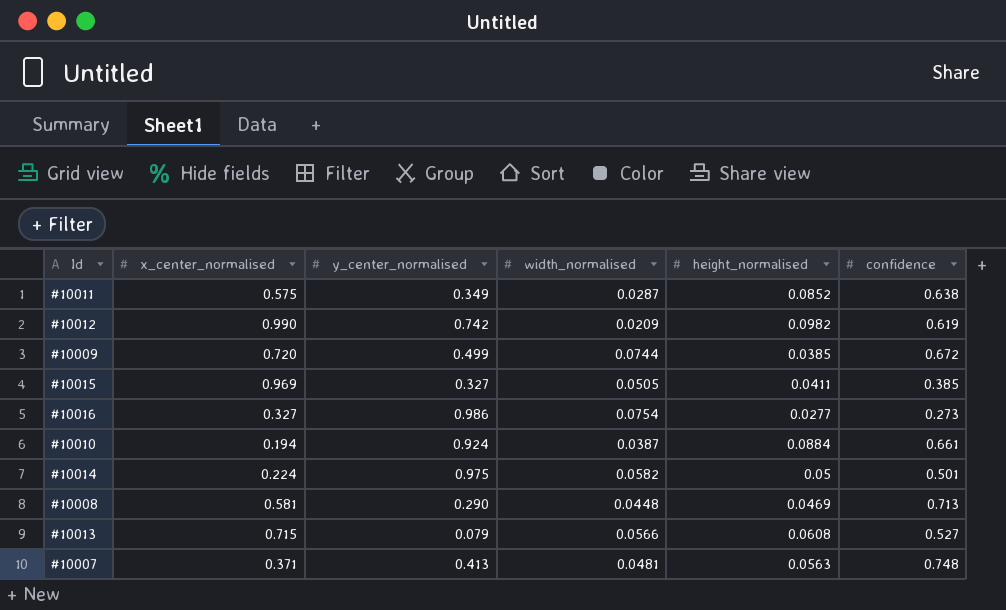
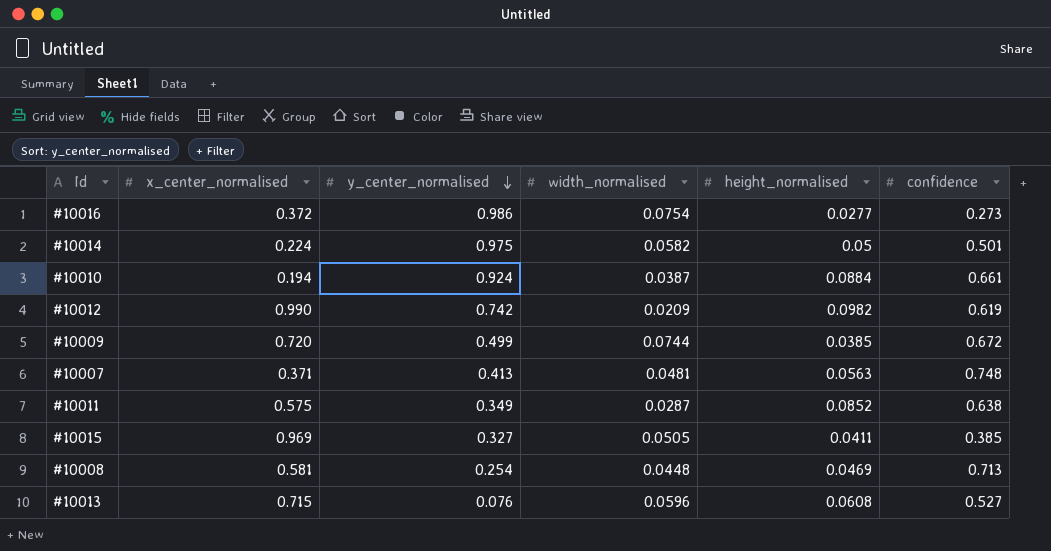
row order: none -> y_center_normalised descending
#10016 | x_center_normalised: 0.327 -> 0.372
#10008 | y_center_normalised: 0.290 -> 0.254
#10013 | y_center_normalised: 0.079 -> 0.076
#10013 | width_normalised: 0.0566 -> 0.0596

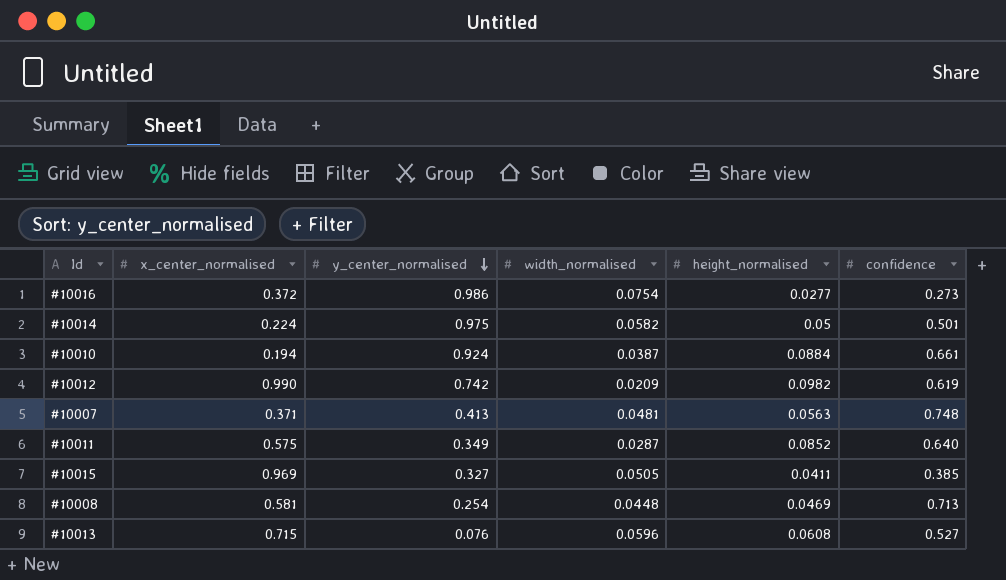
row #10009: 0.720 | 0.499 | 0.0744 | 0.0385 | 0.672 -> none
#10011 | confidence: 0.638 -> 0.640

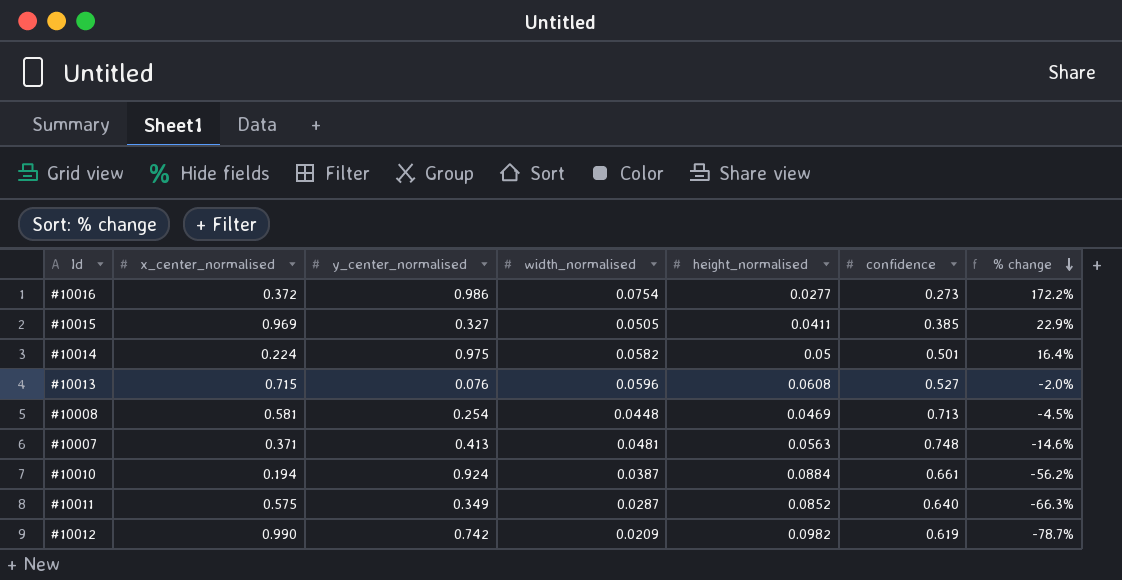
row order: y_center_normalised descending -> % change descending
column % change | formula: none -> ([width_normalised] - [height_normalised]) / [height_normalised]

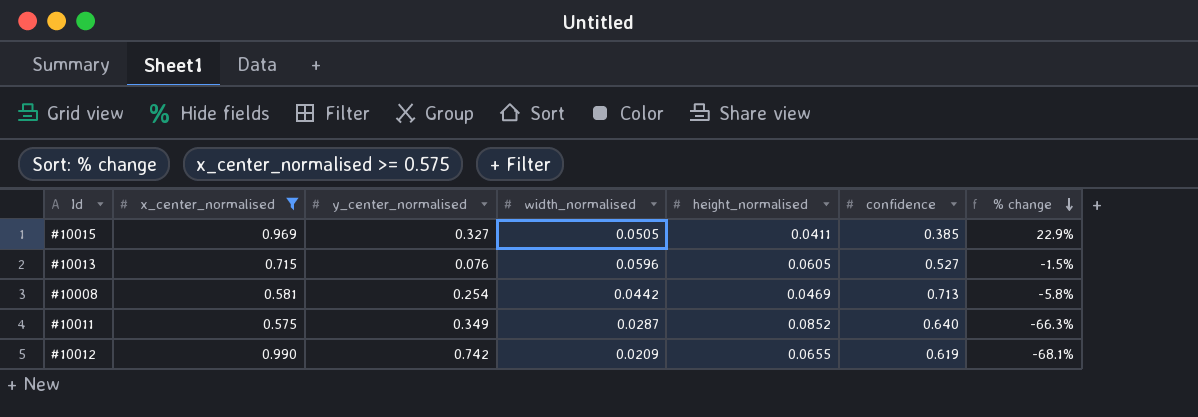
filter: none -> x_center_normalised >= 0.575
#10013 | height_normalised: 0.0608 -> 0.0605
#10013 | % change: -2.0% -> -1.5%
#10008 | width_normalised: 0.0448 -> 0.0442
#10008 | % change: -4.5% -> -5.8%
#10012 | height_normalised: 0.0982 -> 0.0655
#10012 | % change: -78.7% -> -68.1%

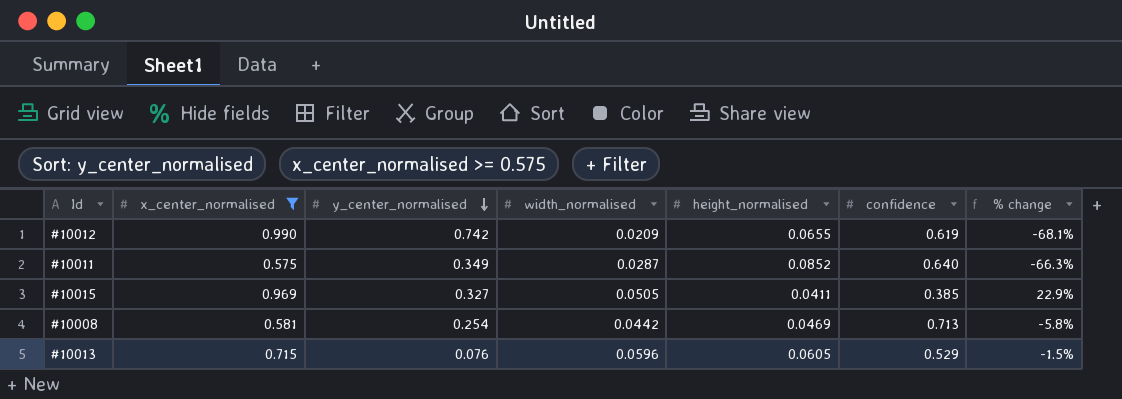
row order: % change descending -> y_center_normalised descending
#10013 | confidence: 0.527 -> 0.529

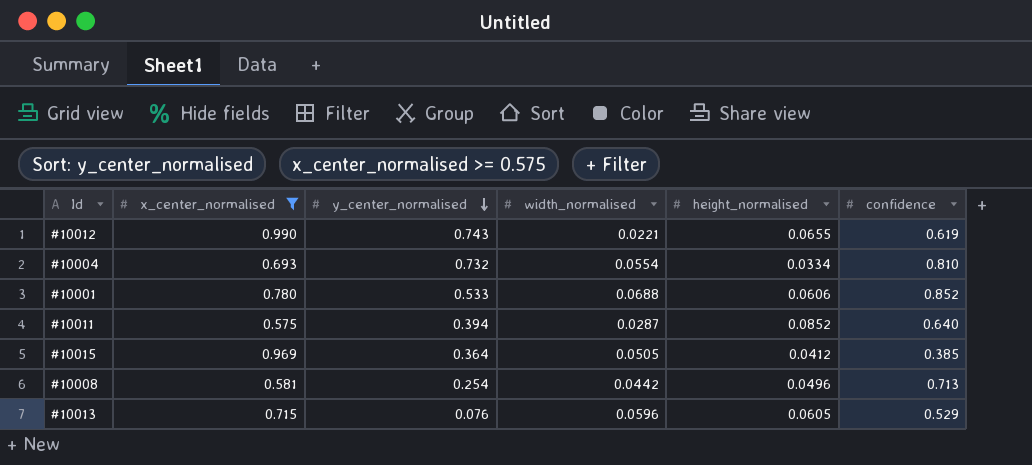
column % change | formula: ([width_normalised] - [height_normalised]) / [height_normalised] -> none
#10012 | y_center_normalised: 0.742 -> 0.743
#10012 | width_normalised: 0.0209 -> 0.0221
row #10004: none -> 0.693 | 0.732 | 0.0554 | 0.0334 | 0.810
row #10001: none -> 0.780 | 0.533 | 0.0688 | 0.0606 | 0.852
#10011 | y_center_normalised: 0.349 -> 0.394
#10015 | y_center_normalised: 0.327 -> 0.364
#10015 | height_normalised: 0.0411 -> 0.0412
#10008 | height_normalised: 0.0469 -> 0.0496

